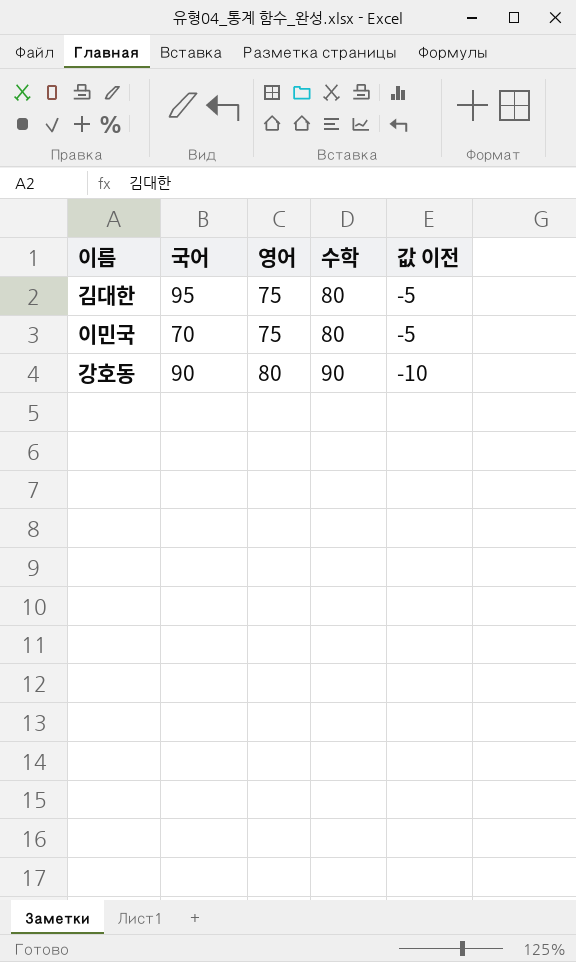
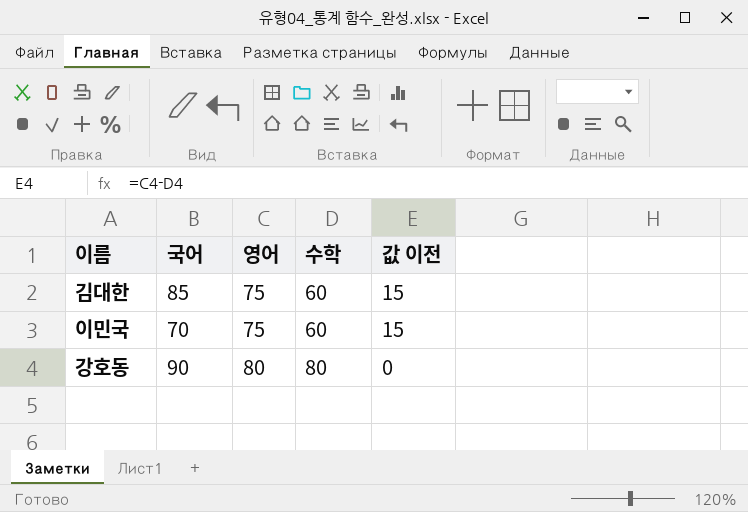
김대한 | 국어: 95 -> 85
김대한 | 수학: 80 -> 60
김대한 | 값 이전: -5 -> 15
이민국 | 수학: 80 -> 60
이민국 | 값 이전: -5 -> 15
강호동 | 수학: 90 -> 80
강호동 | 값 이전: -10 -> 0

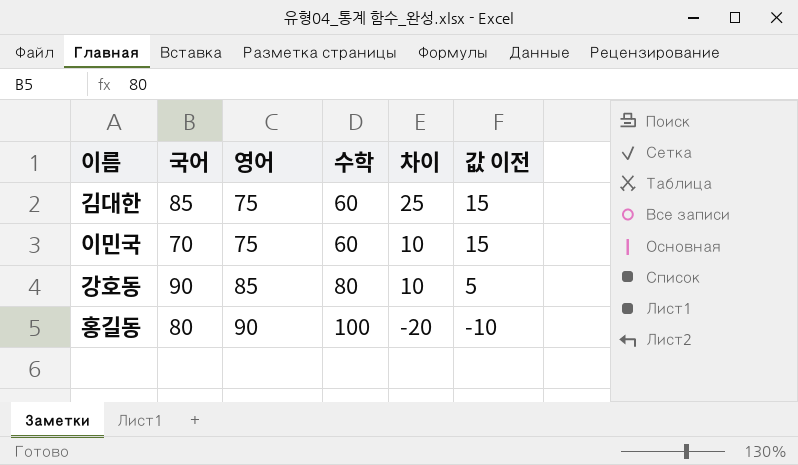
column 차이 | formula: none -> [국어] - [수학]
강호동 | 영어: 80 -> 85
강호동 | 값 이전: 0 -> 5
row 홍길동: none -> 80 | 90 | 100 | -20 | -10

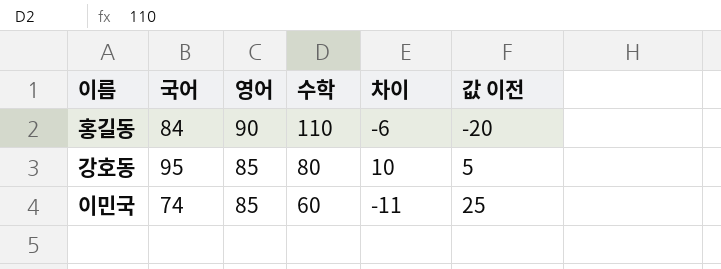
row order: 영어 ascending -> 영어 descending
column 차이 | formula: [국어] - [수학] -> [국어] - [영어]
row 김대한: 85 | 75 | 60 | 25 | 15 -> none
홍길동 | 국어: 80 -> 84
홍길동 | 수학: 100 -> 110
홍길동 | 값 이전: -10 -> -20
강호동 | 국어: 90 -> 95
이민국 | 국어: 70 -> 74
이민국 | 영어: 75 -> 85
이민국 | 값 이전: 15 -> 25

